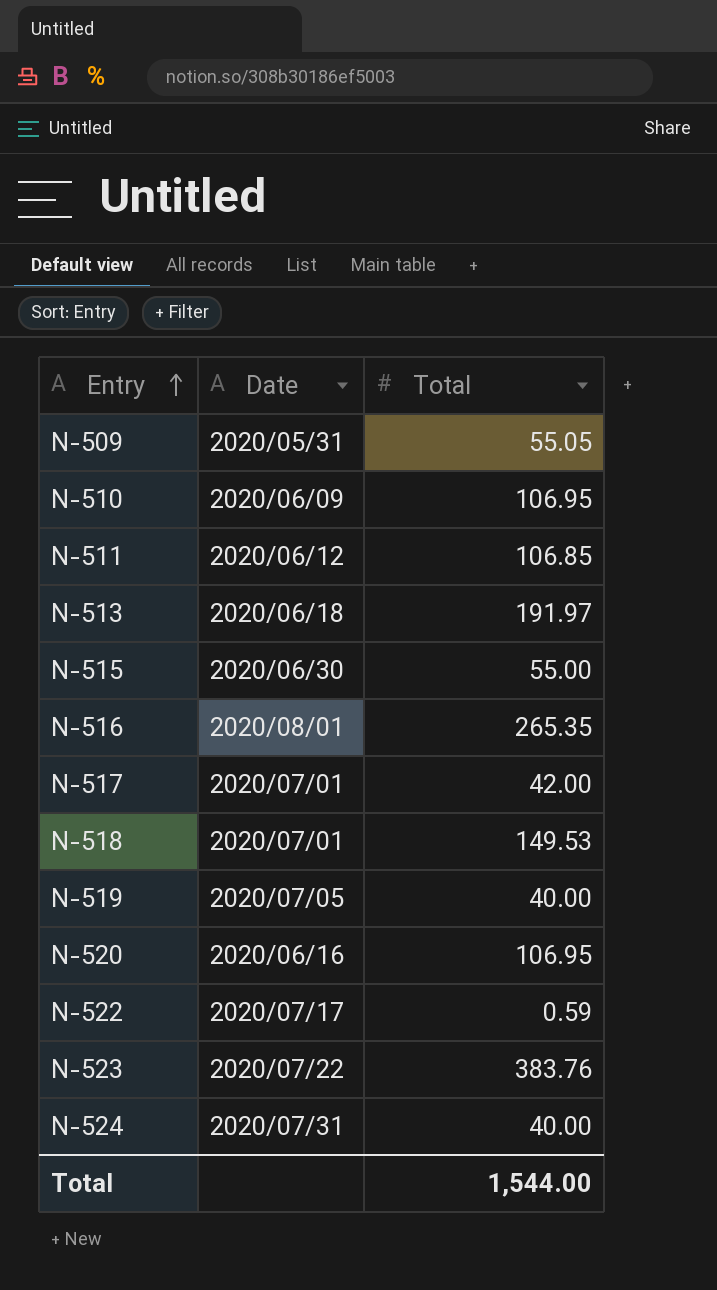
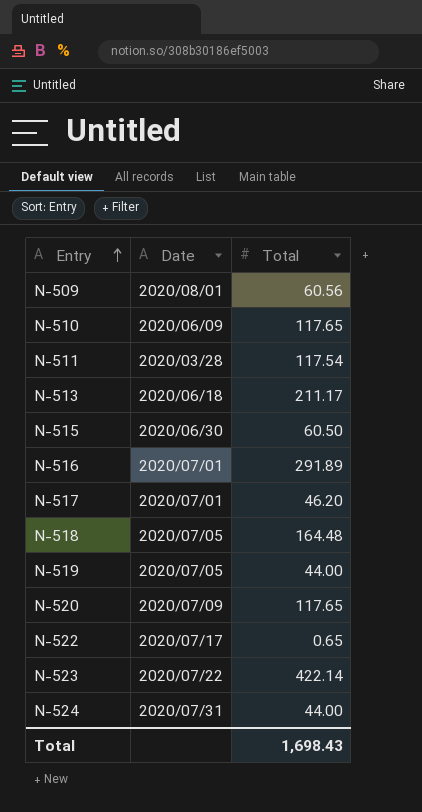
N-509 | Date: 2020/05/31 -> 2020/08/01
N-509 | Total: 55.05 -> 60.56
N-510 | Total: 106.95 -> 117.65
N-511 | Date: 2020/06/12 -> 2020/03/28
N-511 | Total: 106.85 -> 117.54
N-513 | Total: 191.97 -> 211.17
N-515 | Total: 55.00 -> 60.50
N-516 | Date: 2020/08/01 -> 2020/07/01
N-516 | Total: 265.35 -> 291.89
N-517 | Total: 42.00 -> 46.20
N-518 | Date: 2020/07/01 -> 2020/07/05
N-518 | Total: 149.53 -> 164.48
N-519 | Total: 40.00 -> 44.00
N-520 | Date: 2020/06/16 -> 2020/07/09
N-520 | Total: 106.95 -> 117.65
N-522 | Total: 0.59 -> 0.65
N-523 | Total: 383.76 -> 422.14
N-524 | Total: 40.00 -> 44.00
Total | Total: 1,544.00 -> 1,698.43

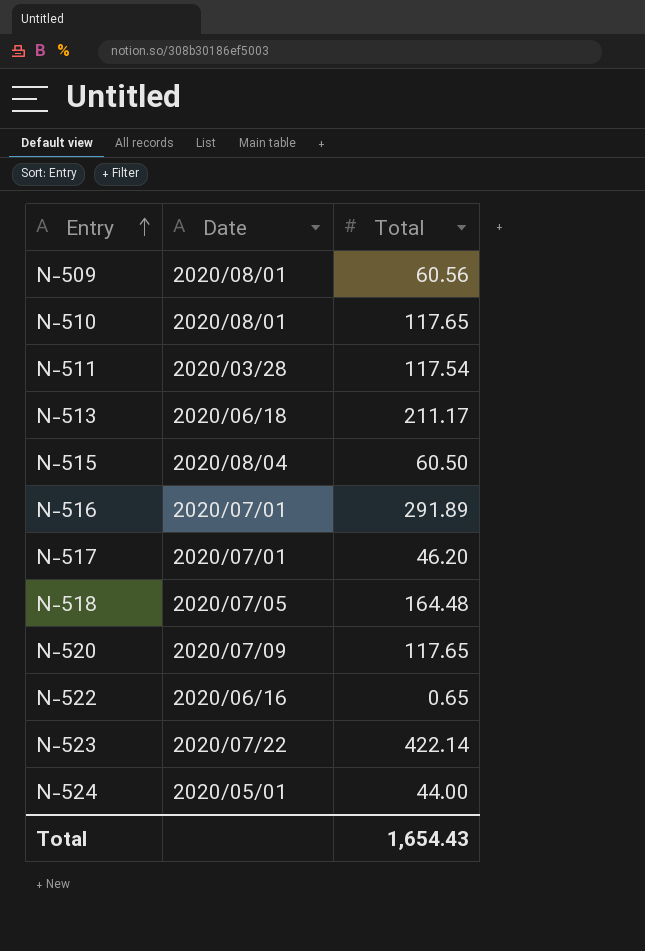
row N-519: 2020/07/05 | 44.00 -> none
N-510 | Date: 2020/06/09 -> 2020/08/01
N-515 | Date: 2020/06/30 -> 2020/08/04
N-522 | Date: 2020/07/17 -> 2020/06/16
N-524 | Date: 2020/07/31 -> 2020/05/01
Total | Total: 1,698.43 -> 1,654.43

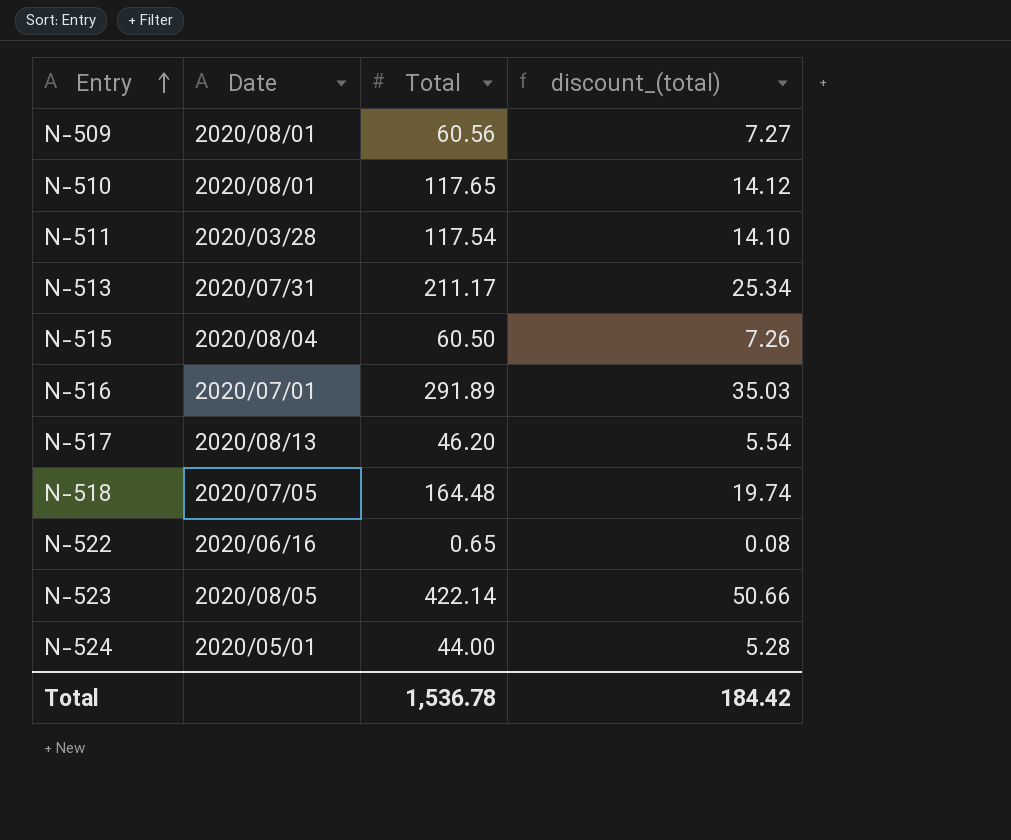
column discount_(total) | formula: none -> [Total] * 0.12
row N-520: 2020/07/09 | 117.65 -> none
N-513 | Date: 2020/06/18 -> 2020/07/31
N-517 | Date: 2020/07/01 -> 2020/08/13
N-523 | Date: 2020/07/22 -> 2020/08/05
Total | Total: 1,654.43 -> 1,536.78

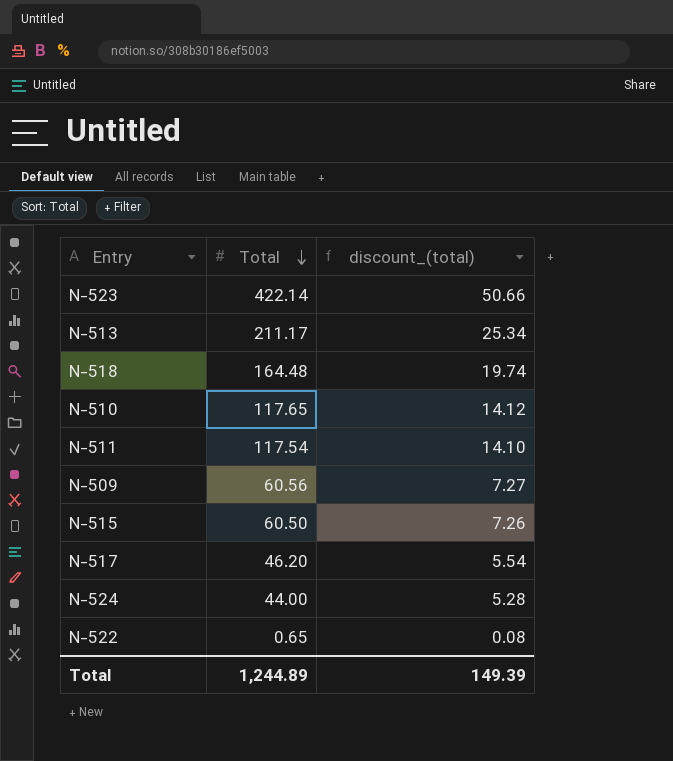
row order: Entry ascending -> Total descending
column Date | position: 2 -> none
row N-516: 2020/07/01 | 291.89 | 35.03 -> none
Total | Total: 1,536.78 -> 1,244.89
Total | discount_(total): 184.42 -> 149.39

